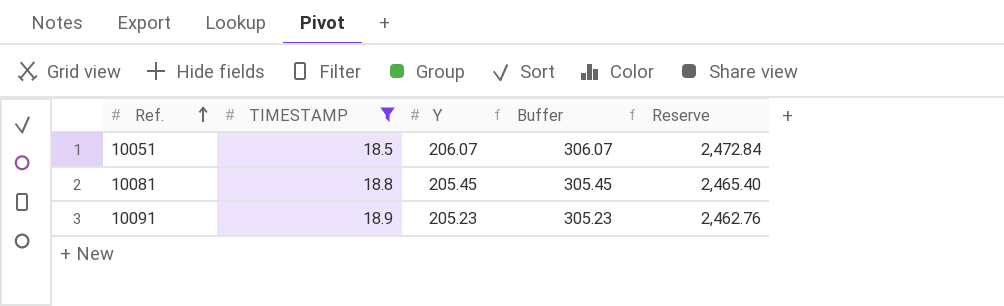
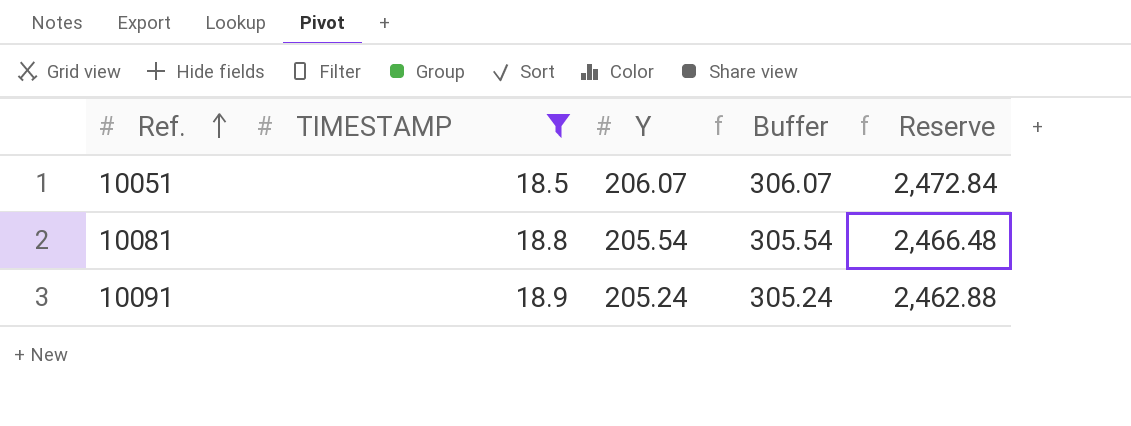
10081 | Y: 205.45 -> 205.54
10081 | Buffer: 305.45 -> 305.54
10081 | Reserve: 2,465.40 -> 2,466.48
10091 | Y: 205.23 -> 205.24
10091 | Buffer: 305.23 -> 305.24
10091 | Reserve: 2,462.76 -> 2,462.88

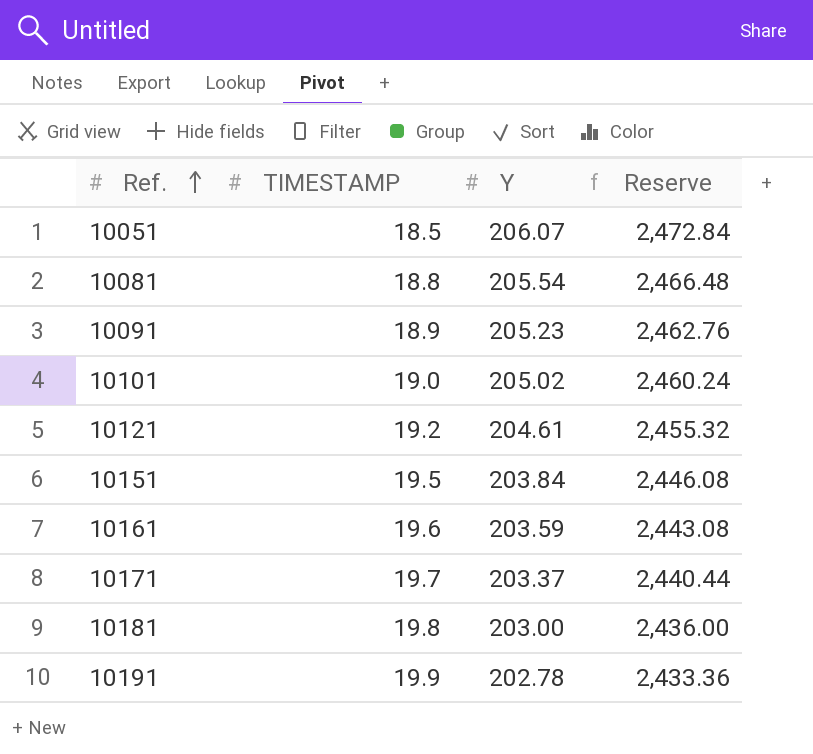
filter: TIMESTAMP <= 18.9 -> none
column Buffer | formula: [Y] + 100 -> none
10091 | Y: 205.24 -> 205.23
10091 | Reserve: 2,462.88 -> 2,462.76

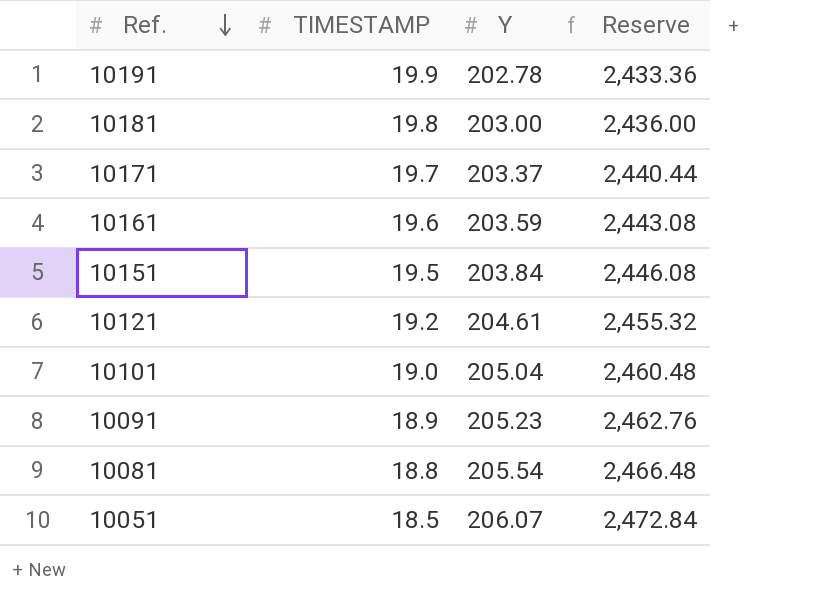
row order: Ref. ascending -> Ref. descending
10101 | Y: 205.02 -> 205.04
10101 | Reserve: 2,460.24 -> 2,460.48

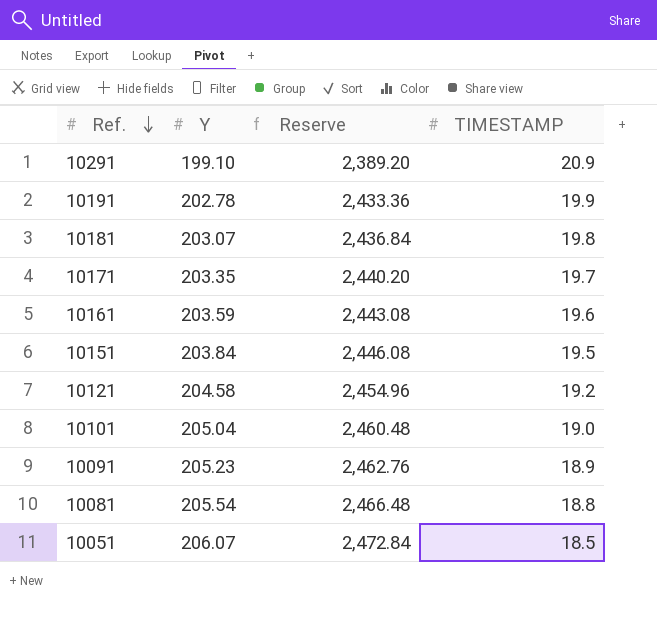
column TIMESTAMP | position: 2 -> 4
row 10291: none -> 199.10 | 2,389.20 | 20.9
10181 | Y: 203.00 -> 203.07
10181 | Reserve: 2,436.00 -> 2,436.84
10171 | Y: 203.37 -> 203.35
10171 | Reserve: 2,440.44 -> 2,440.20
10121 | Y: 204.61 -> 204.58
10121 | Reserve: 2,455.32 -> 2,454.96

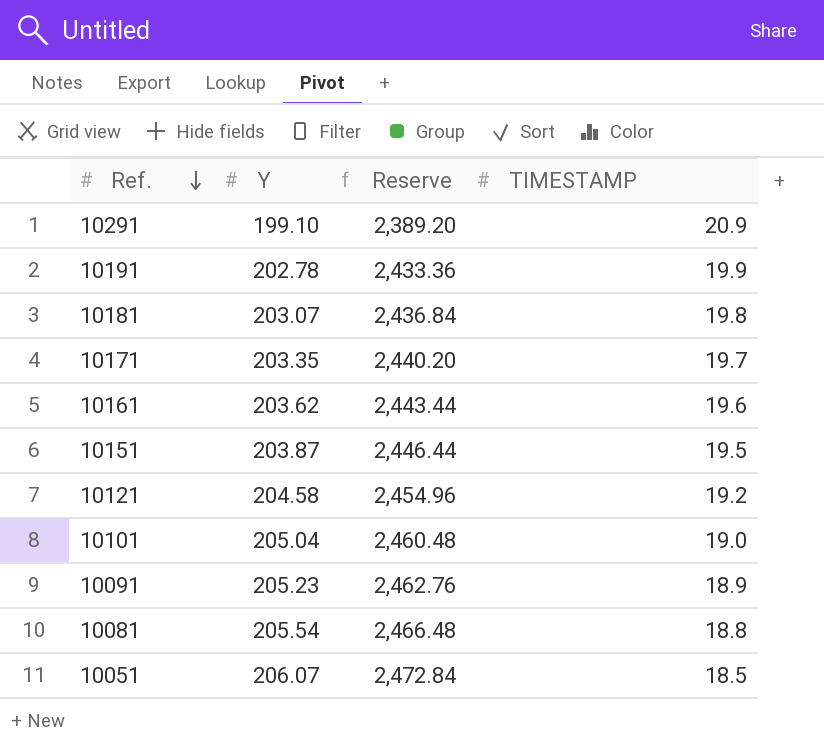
10161 | Y: 203.59 -> 203.62
10161 | Reserve: 2,443.08 -> 2,443.44
10151 | Y: 203.84 -> 203.87
10151 | Reserve: 2,446.08 -> 2,446.44

